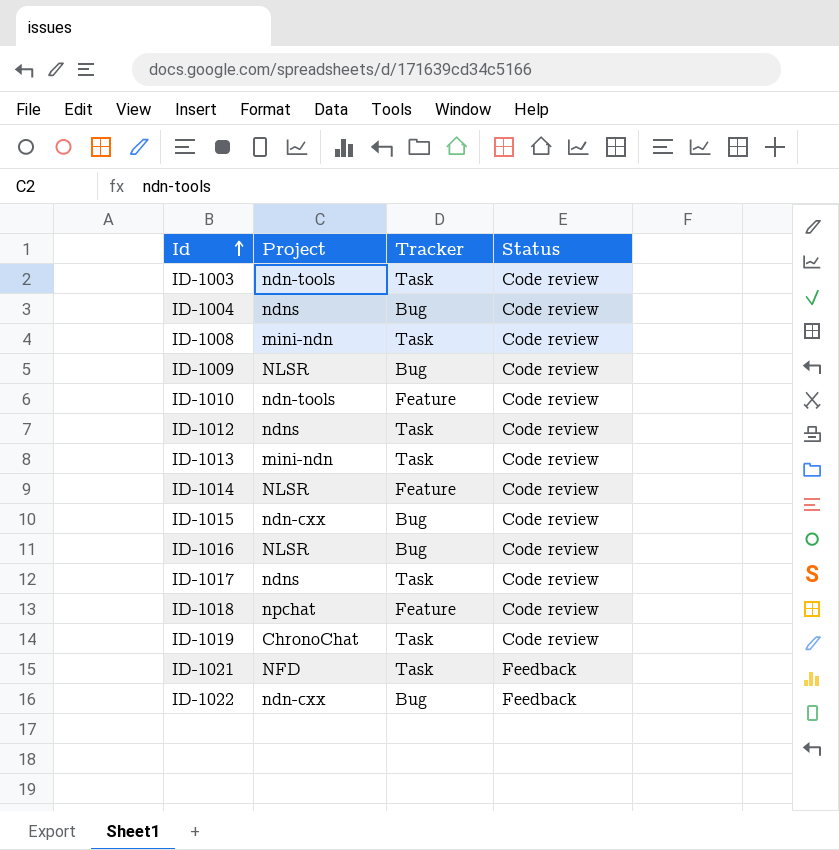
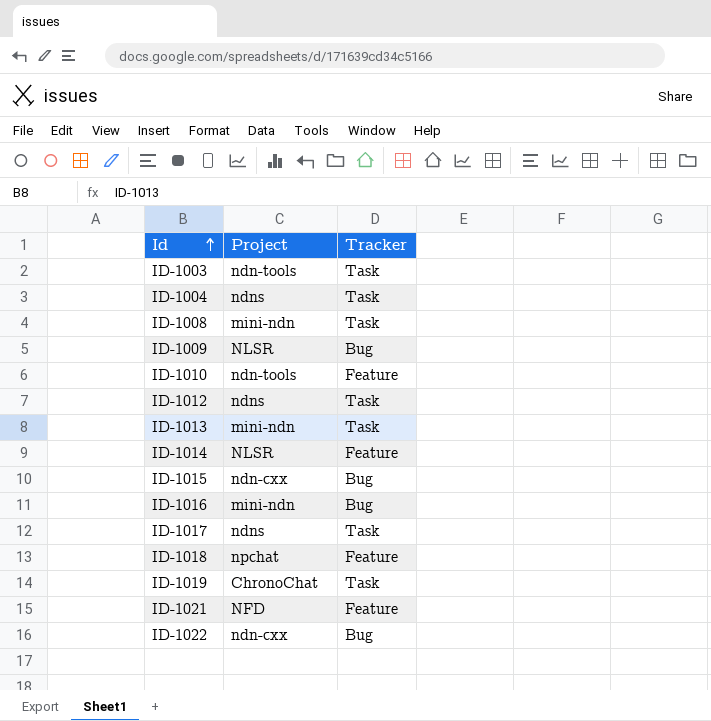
column Status | position: 4 -> none
ID-1004 | Tracker: Bug -> Task
ID-1016 | Project: NLSR -> mini-ndn
ID-1021 | Tracker: Task -> Feature

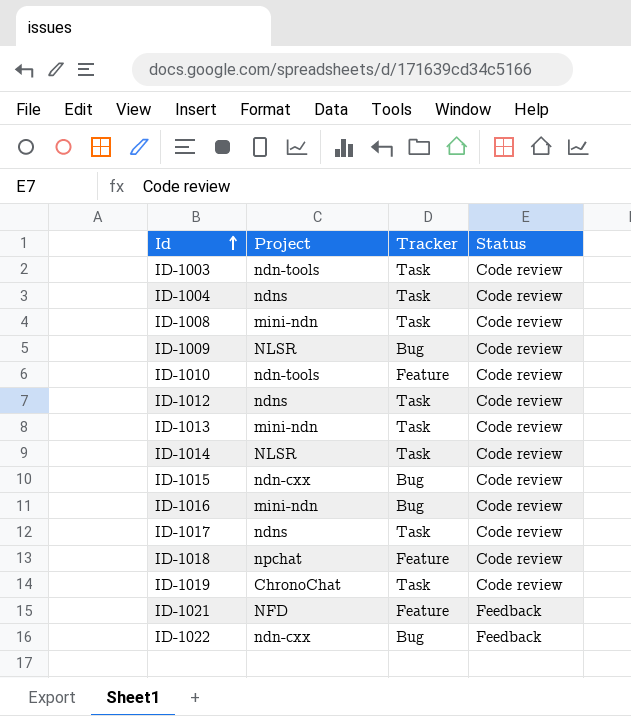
column Status | position: none -> 4
ID-1014 | Tracker: Feature -> Task

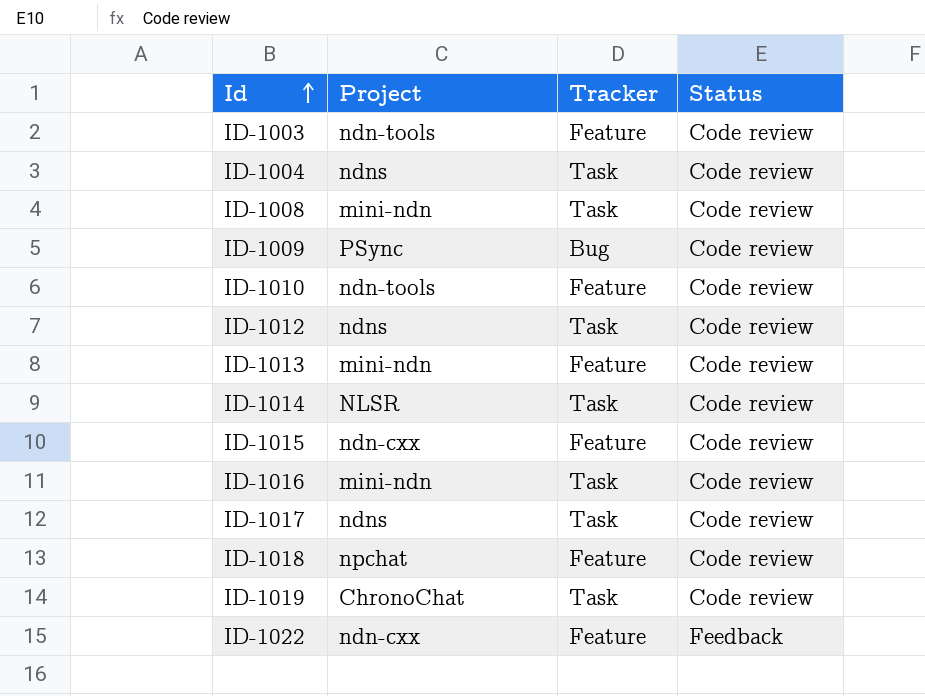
row ID-1021: NFD | Feature | Feedback -> none
ID-1003 | Tracker: Task -> Feature
ID-1009 | Project: NLSR -> PSync
ID-1013 | Tracker: Task -> Feature
ID-1015 | Tracker: Bug -> Feature
ID-1016 | Tracker: Bug -> Task
ID-1022 | Tracker: Bug -> Feature

